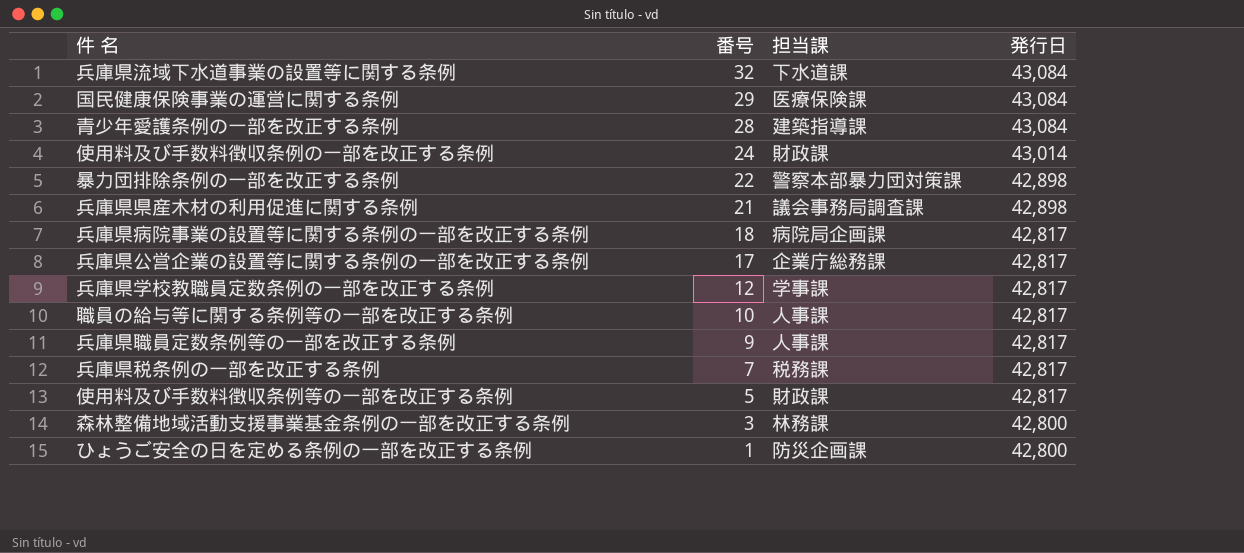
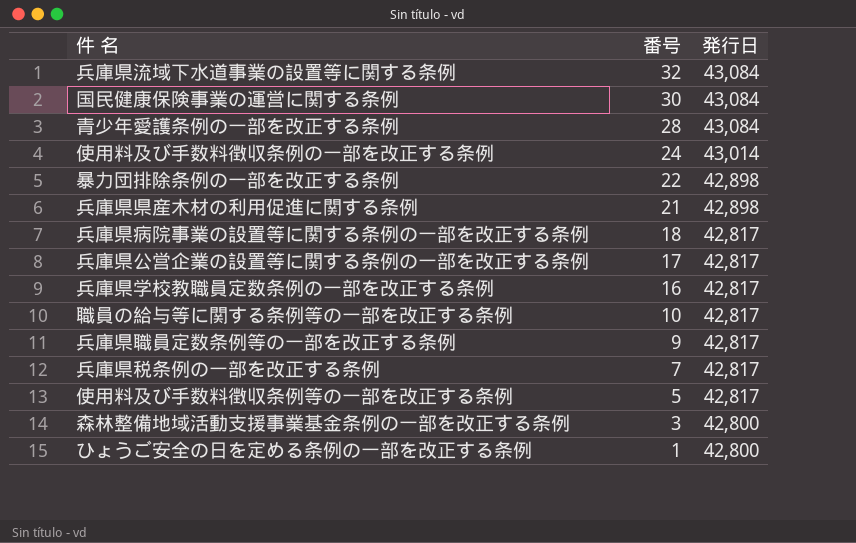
column 担当課 | position: 3 -> none
国民健康保険事業の運営に関する条例 | 番号: 29 -> 30
兵庫県学校教職員定数条例の一部を改正する条例 | 番号: 12 -> 16

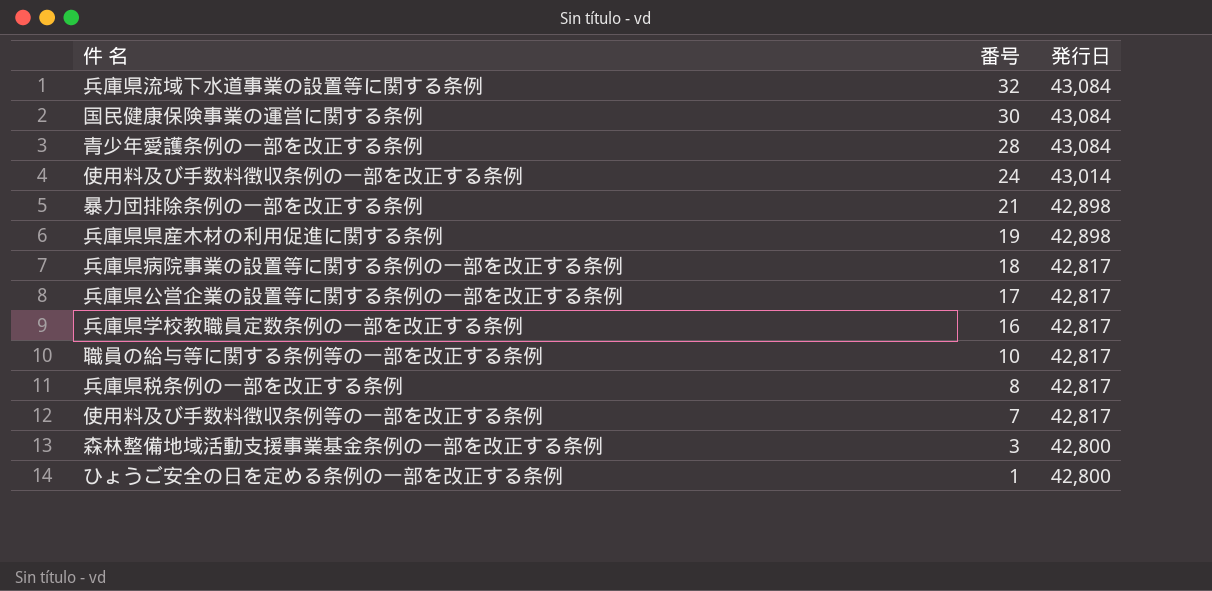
row 兵庫県職員定数条例等の一部を改正する条例: 9 | 42,817 -> none
暴力団排除条例の一部を改正する条例 | 番号: 22 -> 21
兵庫県県産木材の利用促進に関する条例 | 番号: 21 -> 19
兵庫県税条例の一部を改正する条例 | 番号: 7 -> 8
使用料及び手数料徴収条例等の一部を改正する条例 | 番号: 5 -> 7

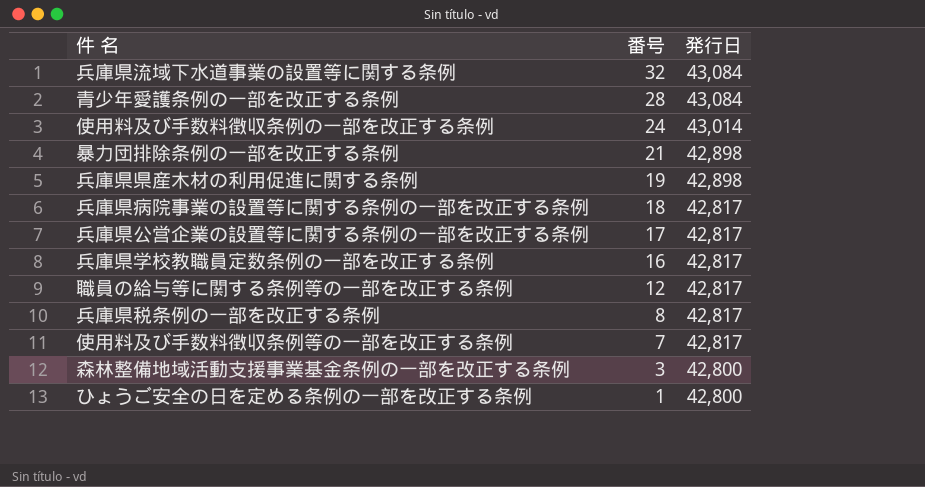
row 国民健康保険事業の運営に関する条例: 30 | 43,084 -> none
職員の給与等に関する条例等の一部を改正する条例 | 番号: 10 -> 12

